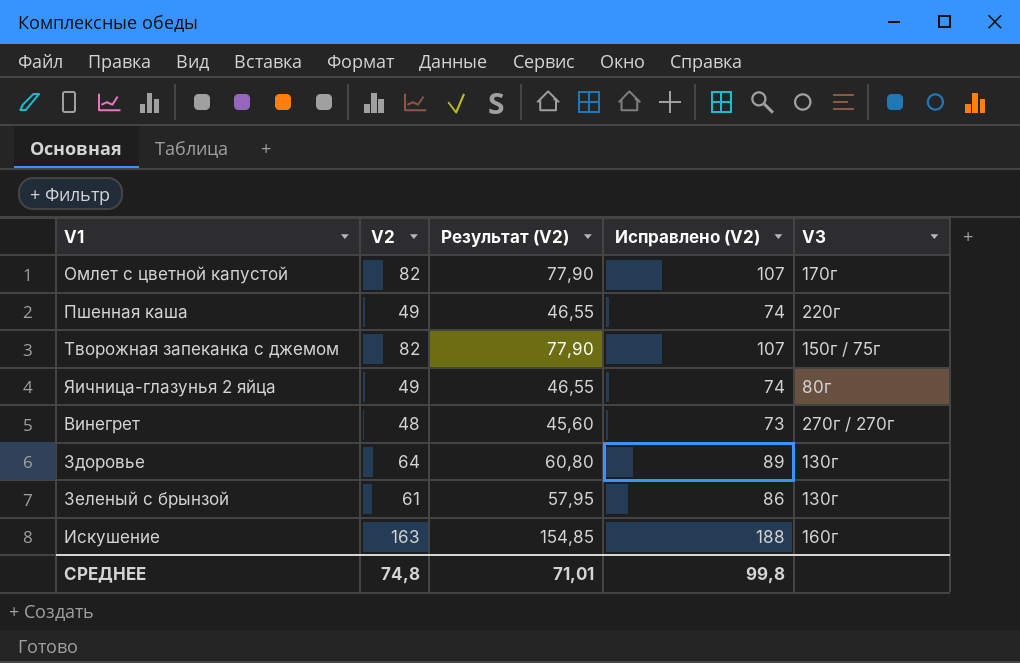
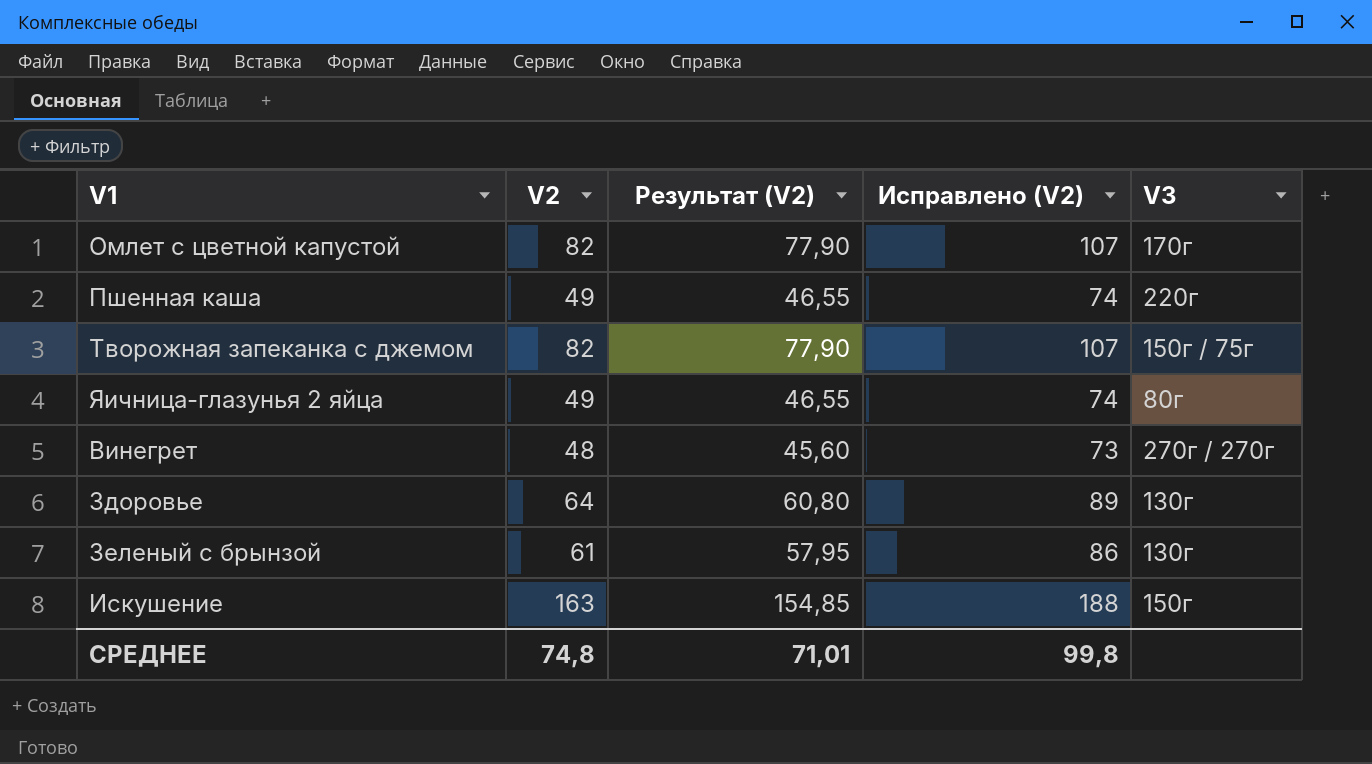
Искушение | V3: 160г -> 150г

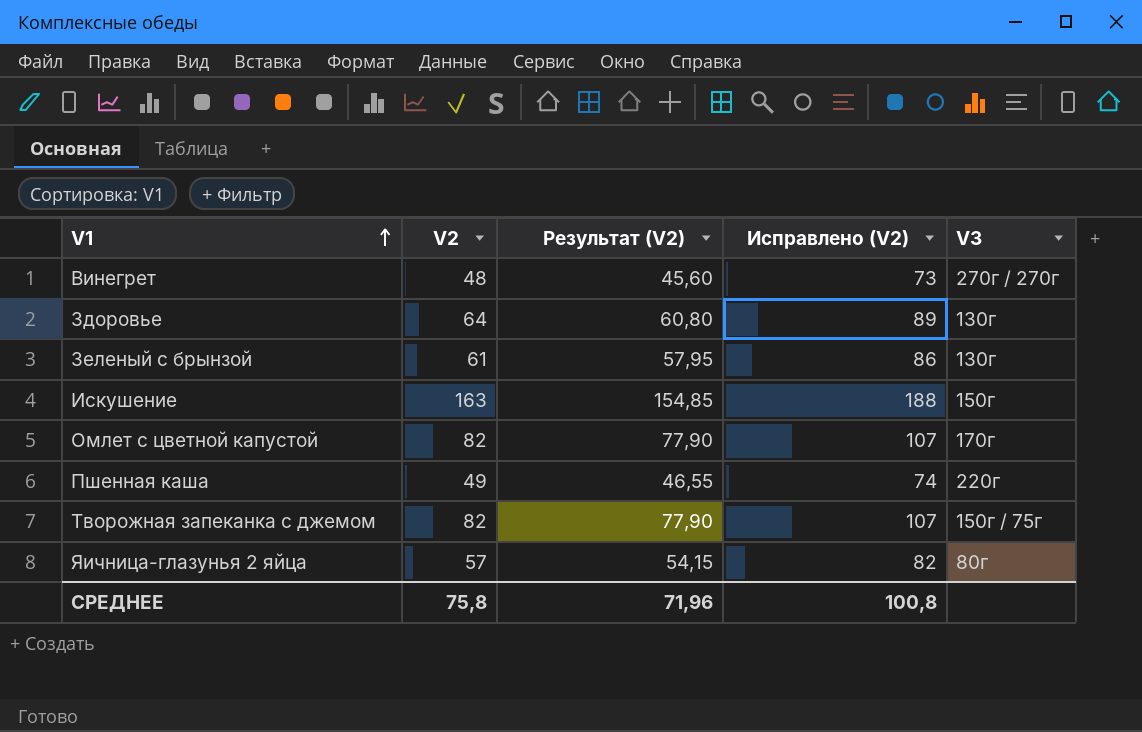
row order: none -> V1 ascending
Яичница-глазунья 2 яйца | V2: 49 -> 57
Яичница-глазунья 2 яйца | Результат (V2): 46,55 -> 54,15
Яичница-глазунья 2 яйца | Исправлено (V2): 74 -> 82
СРЕДНЕЕ | V2: 74,8 -> 75,8
СРЕДНЕЕ | Результат (V2): 71,01 -> 71,96
СРЕДНЕЕ | Исправлено (V2): 99,8 -> 100,8

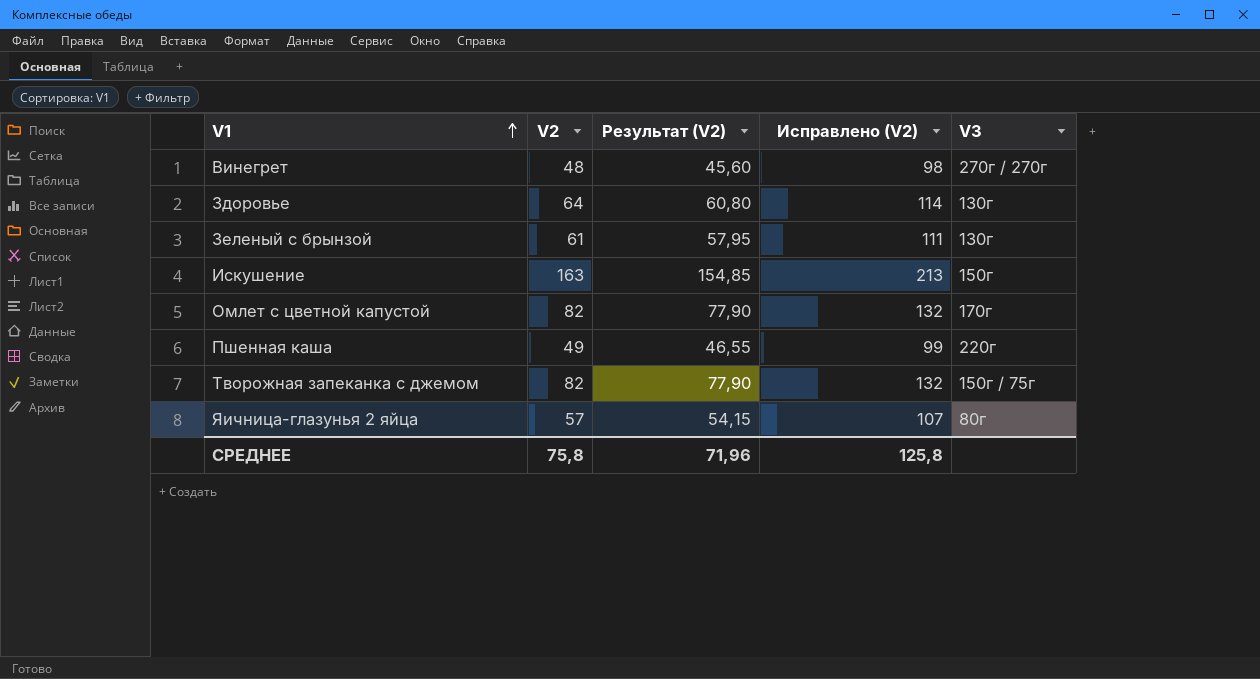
column Исправлено (V2) | formula: [V2] + 25 -> [V2] + 50
СРЕДНЕЕ | Исправлено (V2): 100,8 -> 125,8

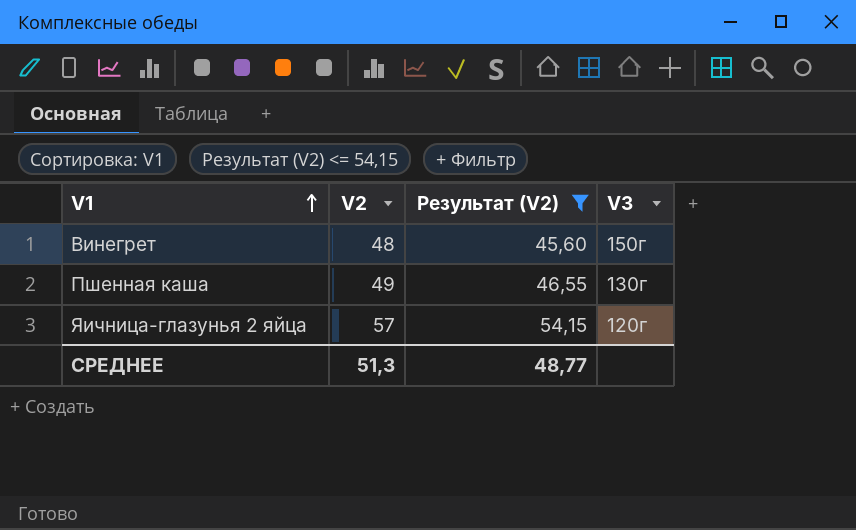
filter: none -> Результат (V2) <= 54,15
column Исправлено (V2) | formula: [V2] + 50 -> none
Винегрет | V3: 270г / 270г -> 150г
Пшенная каша | V3: 220г -> 130г
Яичница-глазунья 2 яйца | V3: 80г -> 120г
СРЕДНЕЕ | V2: 75,8 -> 51,3
СРЕДНЕЕ | Результат (V2): 71,96 -> 48,77

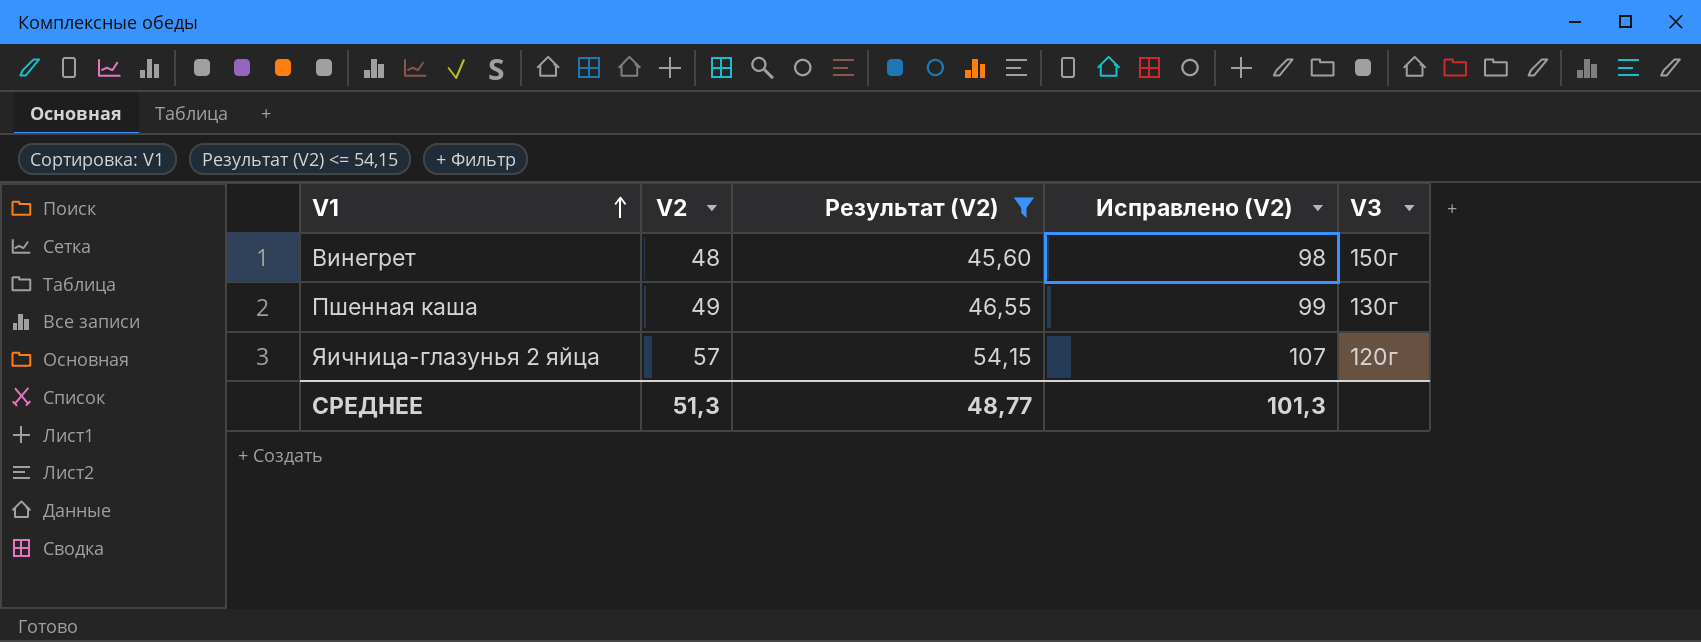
column Исправлено (V2) | formula: none -> [V2] + 50

